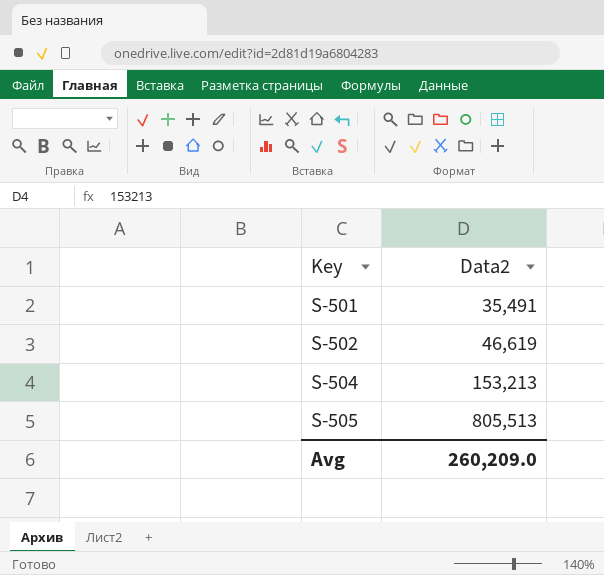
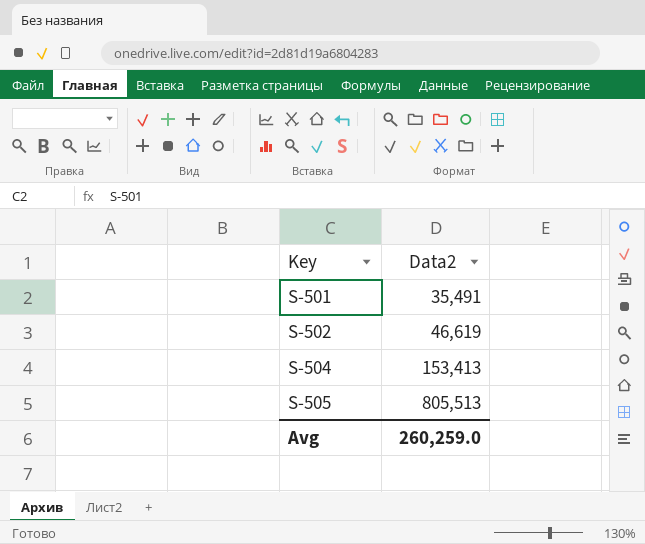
S-504 | Data2: 153,213 -> 153,413
Avg | Data2: 260,209.0 -> 260,259.0

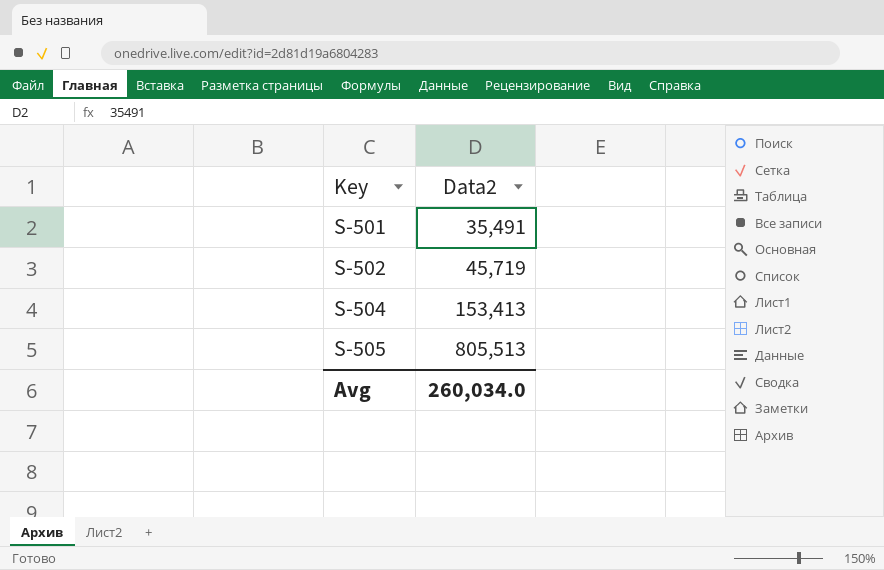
S-502 | Data2: 46,619 -> 45,719
Avg | Data2: 260,259.0 -> 260,034.0

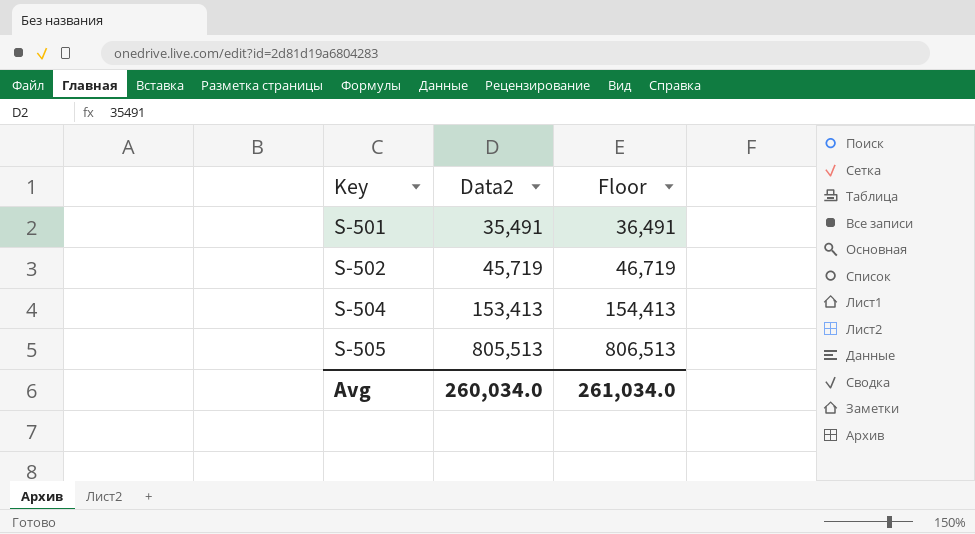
column Floor | formula: none -> [Data2] + 1000

